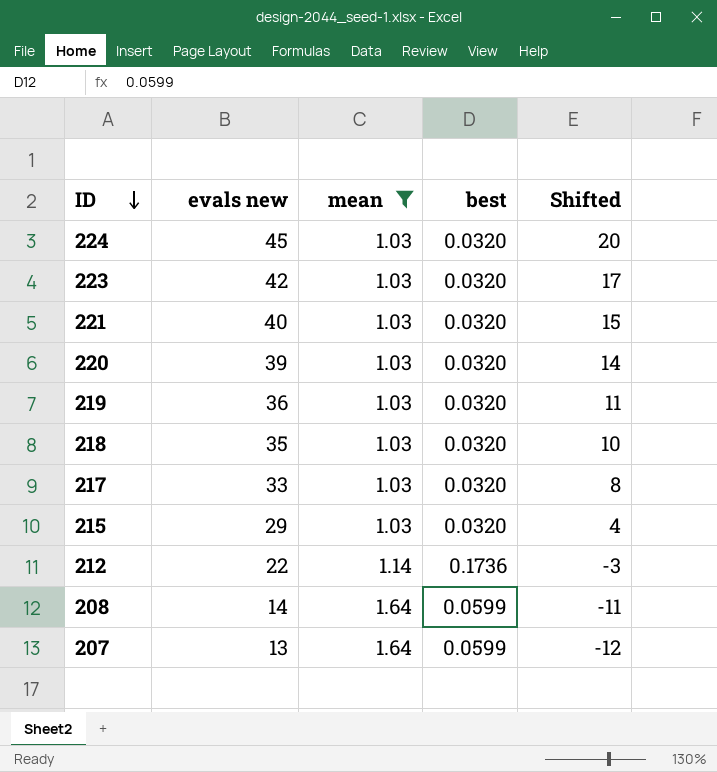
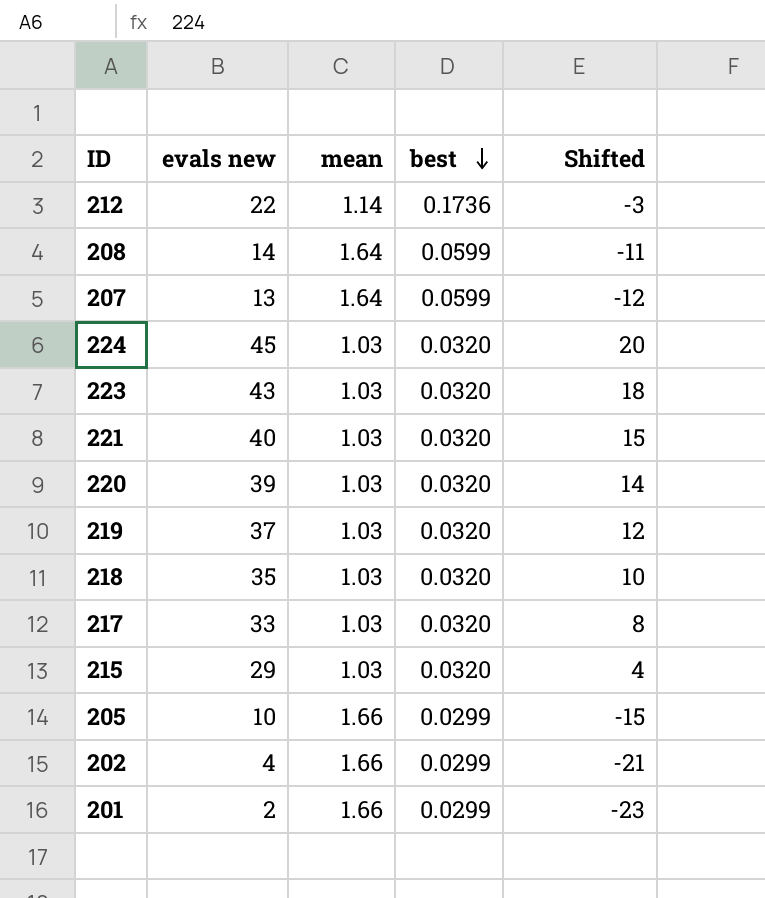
filter: mean != 1.66 -> none
row order: ID descending -> best descending
223 | evals new: 42 -> 43
223 | Shifted: 17 -> 18
219 | evals new: 36 -> 37
219 | Shifted: 11 -> 12

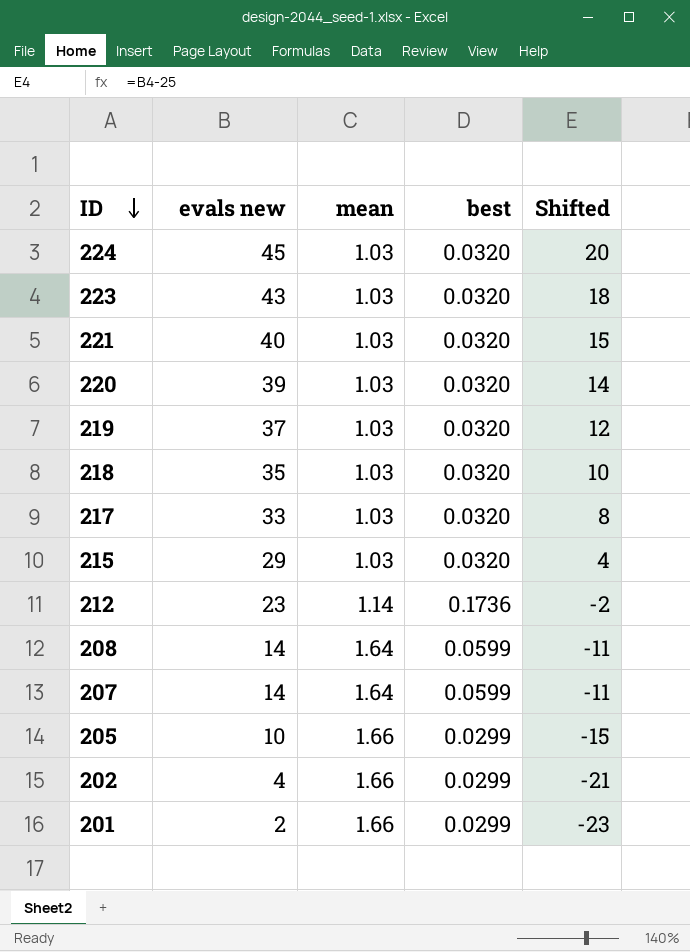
row order: best descending -> ID descending
212 | evals new: 22 -> 23
212 | Shifted: -3 -> -2
207 | evals new: 13 -> 14
207 | Shifted: -12 -> -11

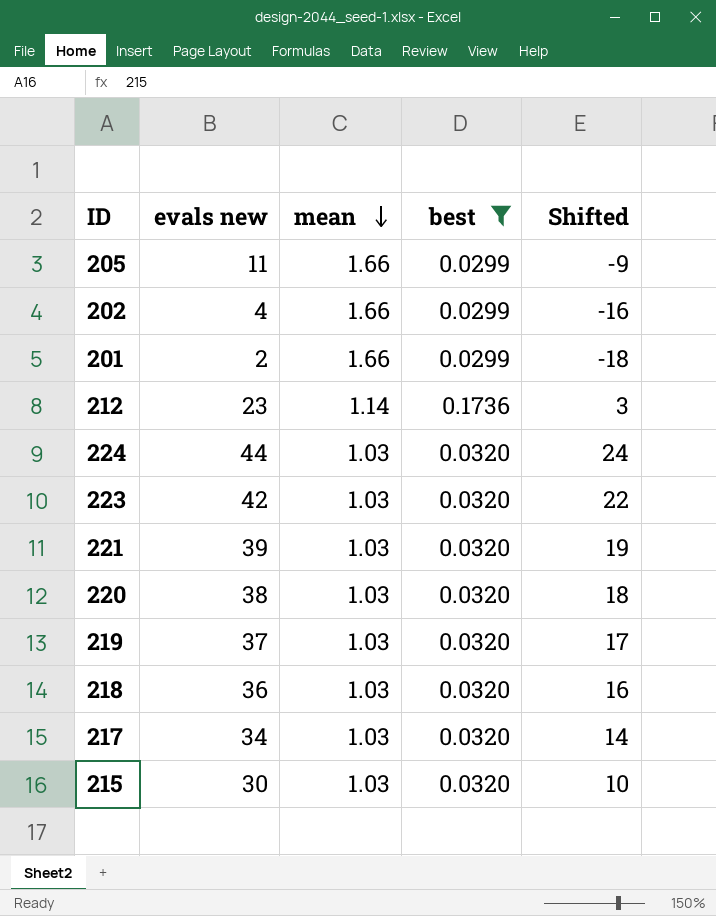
filter: none -> best != 0.0599
row order: ID descending -> mean descending
column Shifted | formula: [evals new] - 25 -> [evals new] - 20
205 | evals new: 10 -> 11
224 | evals new: 45 -> 44
223 | evals new: 43 -> 42
221 | evals new: 40 -> 39
220 | evals new: 39 -> 38
218 | evals new: 35 -> 36
217 | evals new: 33 -> 34
215 | evals new: 29 -> 30

